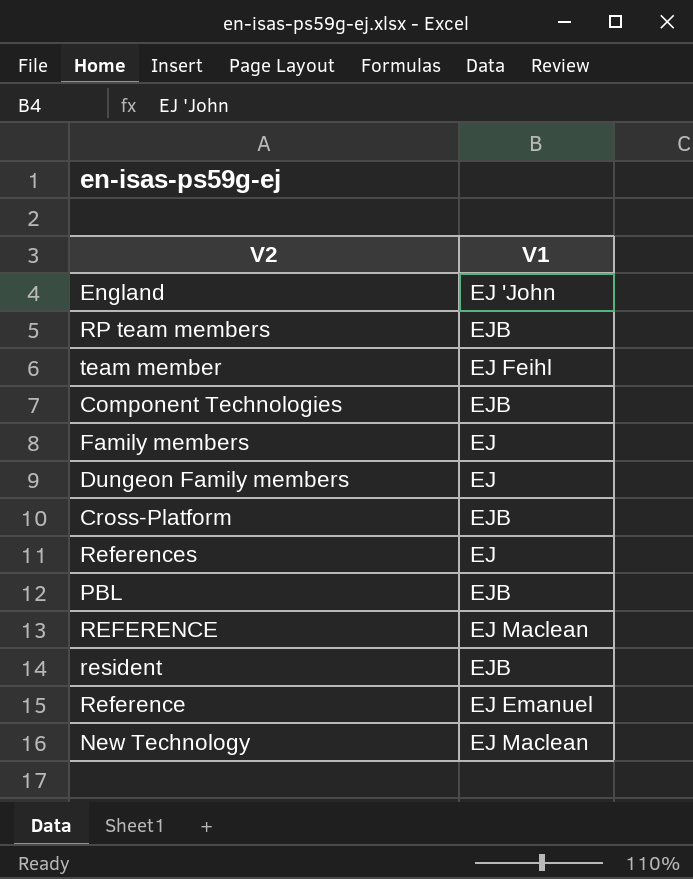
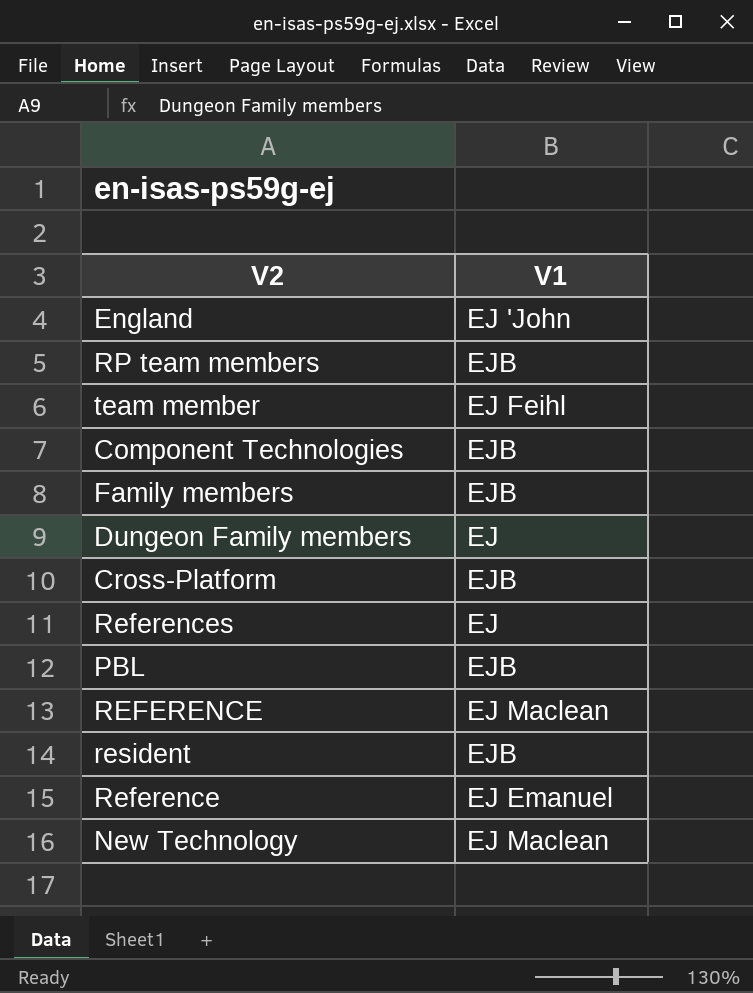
Family members | V1: EJ -> EJB

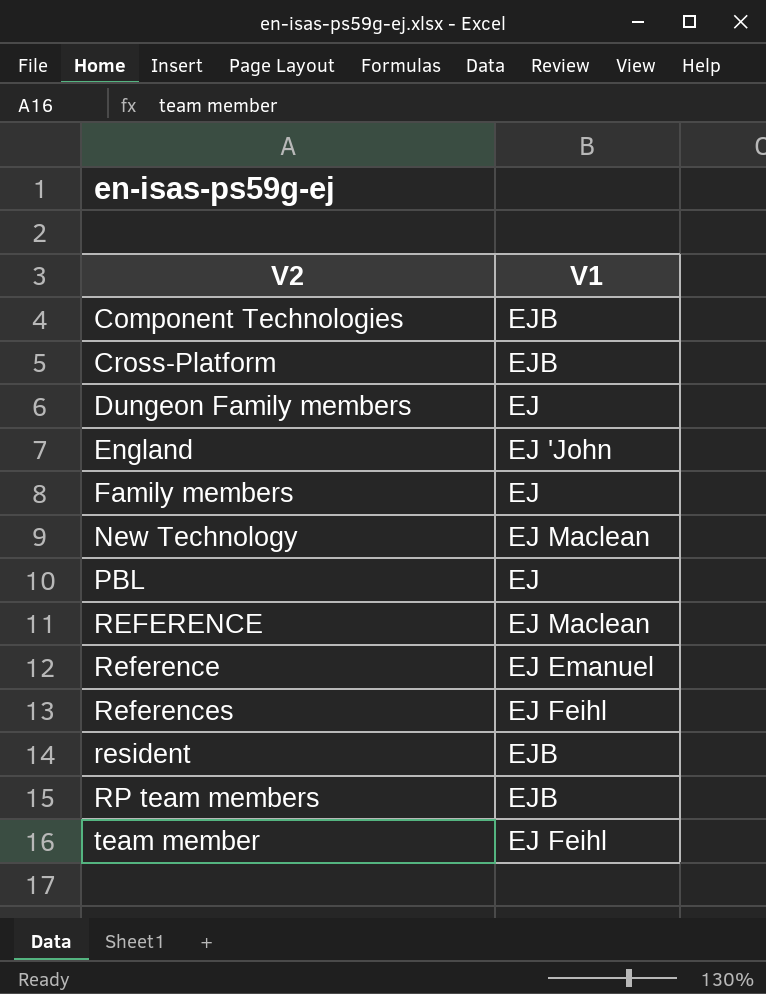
row order: none -> V2 ascending
Family members | V1: EJB -> EJ
PBL | V1: EJB -> EJ
References | V1: EJ -> EJ Feihl

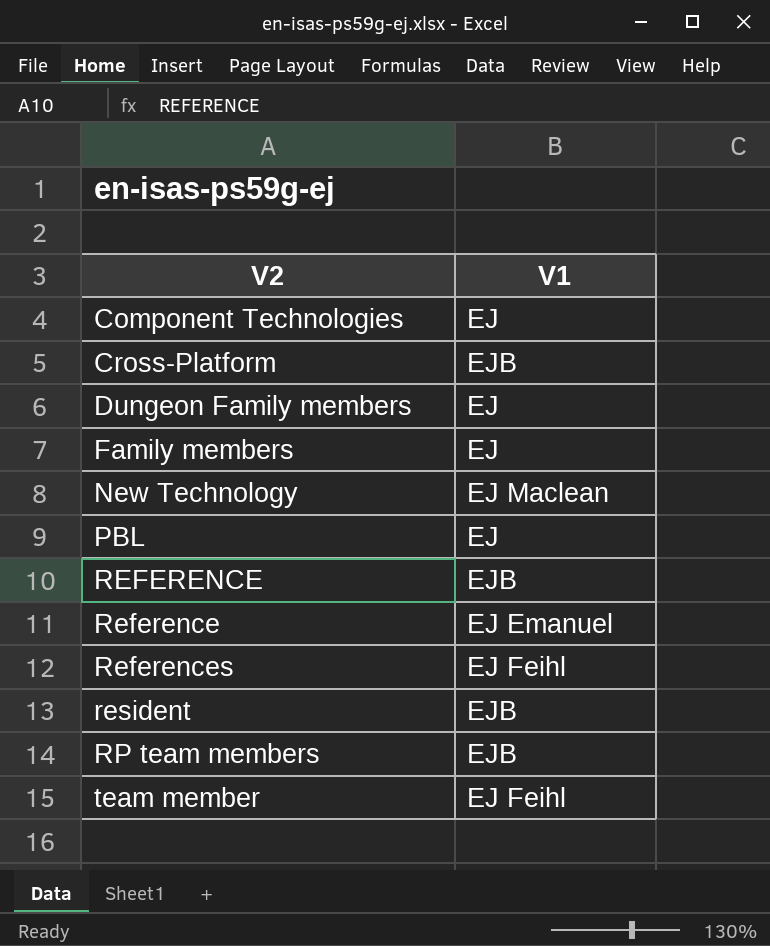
row England: EJ 'John -> none
Component Technologies | V1: EJB -> EJ
REFERENCE | V1: EJ Maclean -> EJB

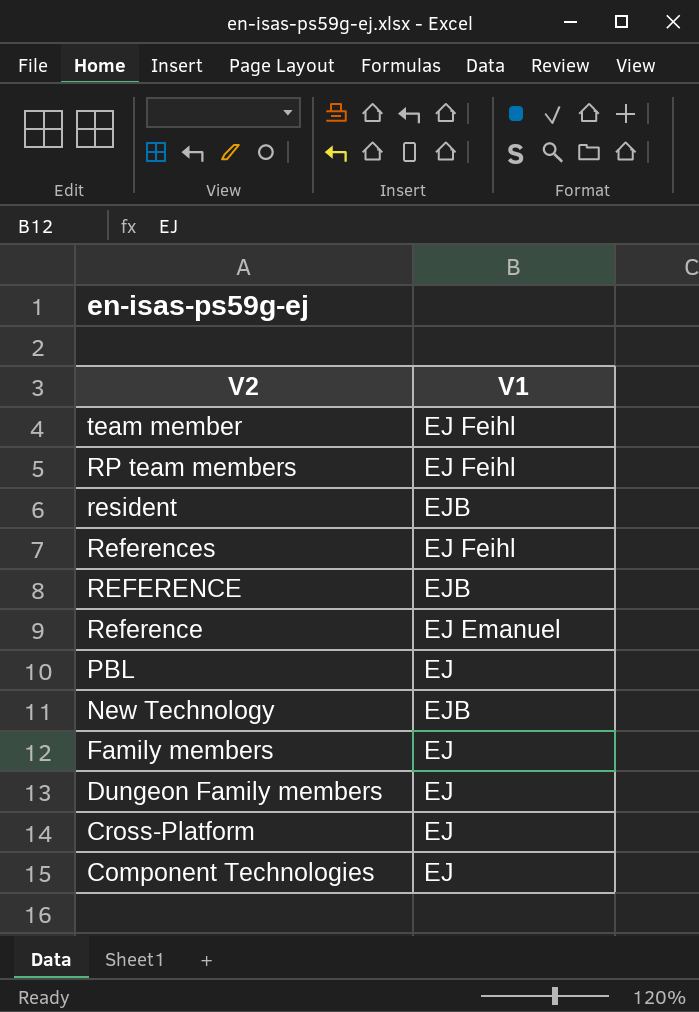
row order: V2 ascending -> V2 descending
RP team members | V1: EJB -> EJ Feihl
New Technology | V1: EJ Maclean -> EJB
Cross-Platform | V1: EJB -> EJ

